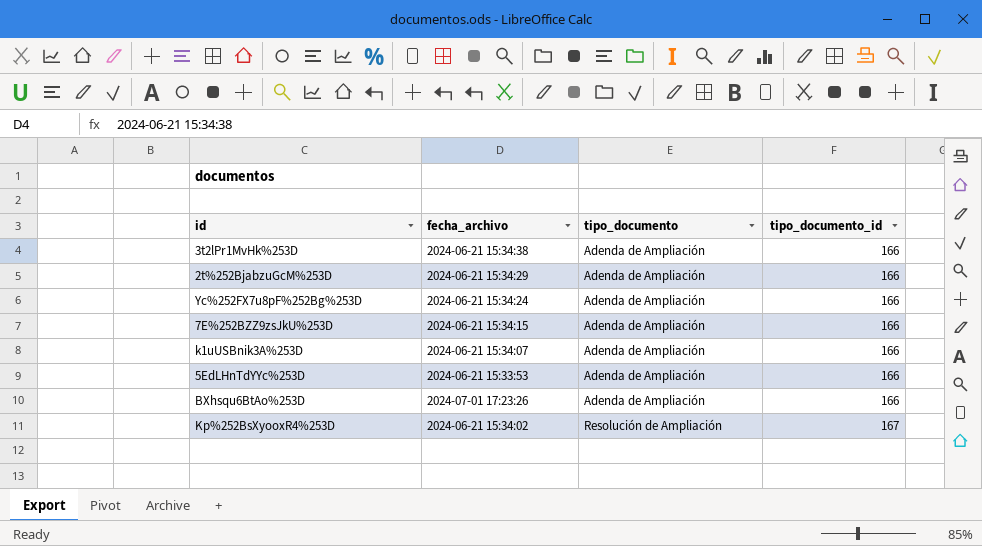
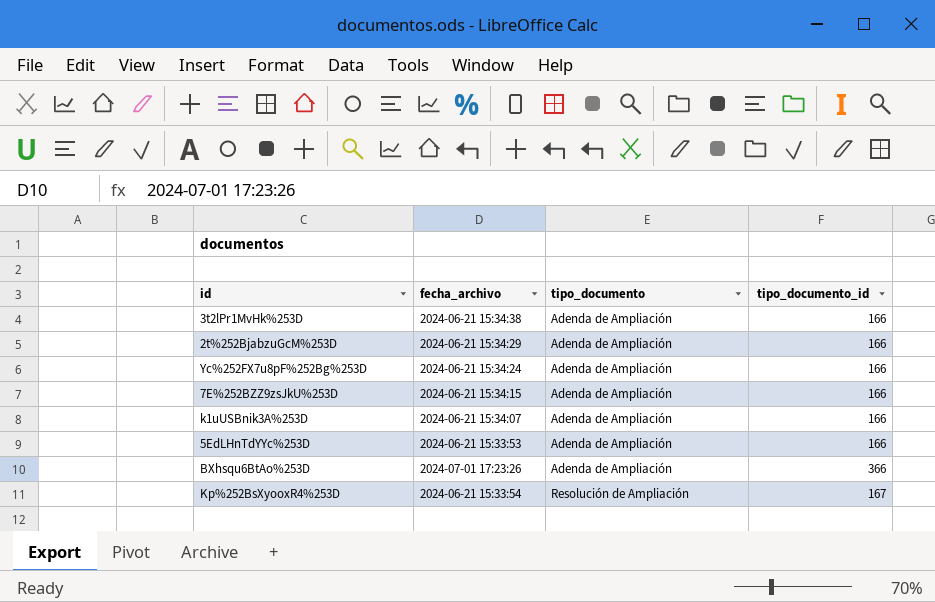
BXhsqu6BtAo%253D | tipo_documento_id: 166 -> 366
Kp%252BsXyooxR4%253D | fecha_archivo: 2024-06-21 15:34:02 -> 2024-06-21 15:33:54

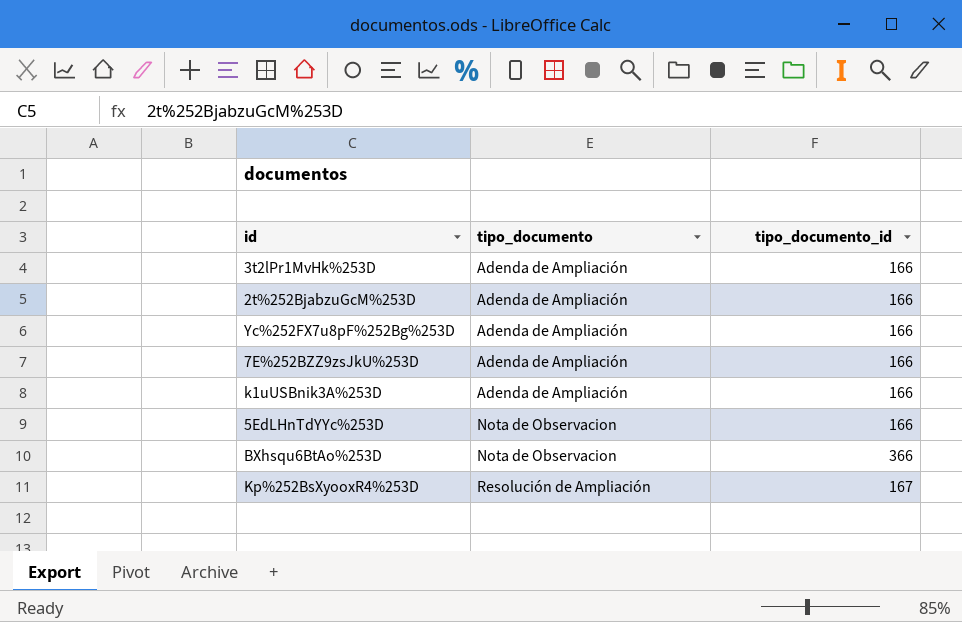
column fecha_archivo | position: 2 -> none
5EdLHnTdYYc%253D | tipo_documento: Adenda de Ampliación -> Nota de Observacion
BXhsqu6BtAo%253D | tipo_documento: Adenda de Ampliación -> Nota de Observacion

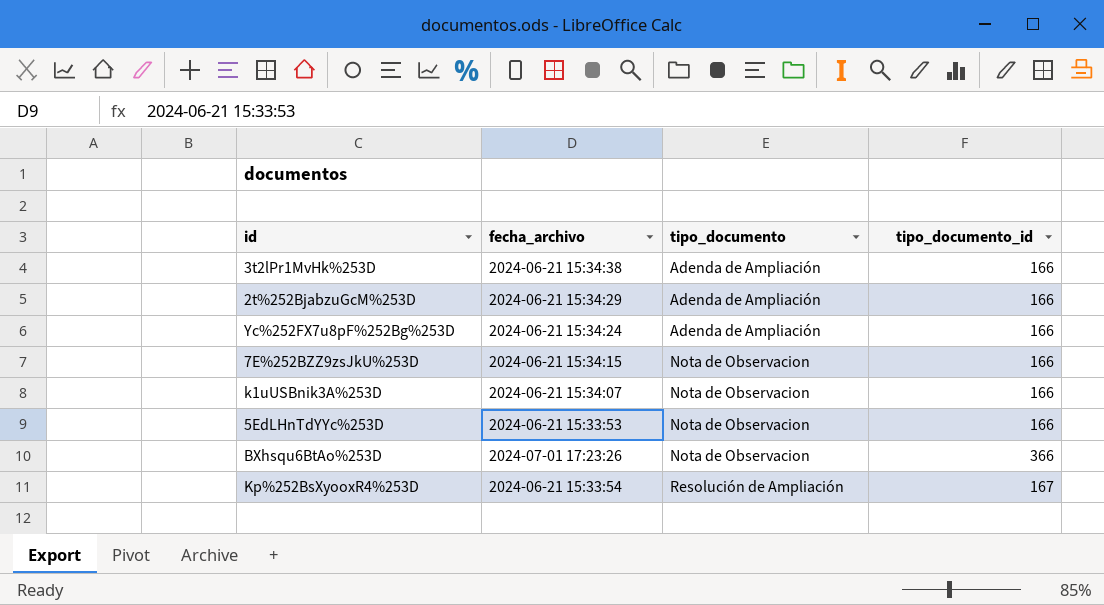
column fecha_archivo | position: none -> 2
7E%252BZZ9zsJkU%253D | tipo_documento: Adenda de Ampliación -> Nota de Observacion
k1uUSBnik3A%253D | tipo_documento: Adenda de Ampliación -> Nota de Observacion

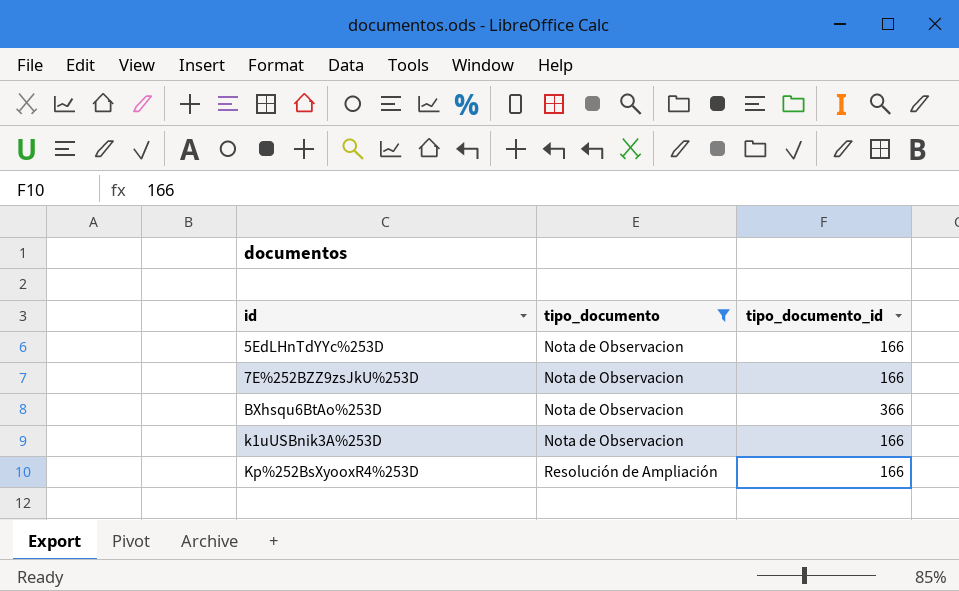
filter: none -> tipo_documento != Adenda de Ampliación
row order: tipo_documento ascending -> id ascending
column fecha_archivo | position: 2 -> none
Kp%252BsXyooxR4%253D | tipo_documento_id: 167 -> 166

